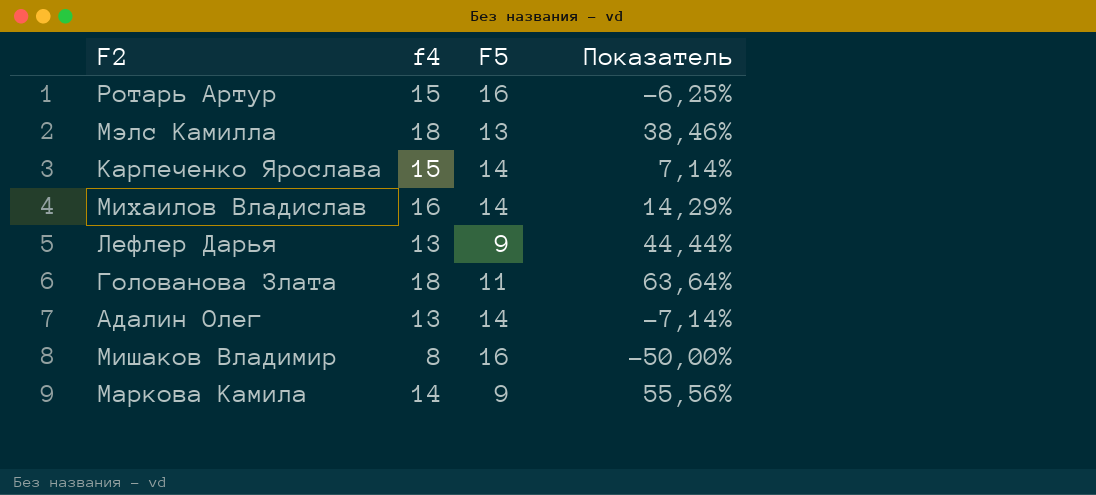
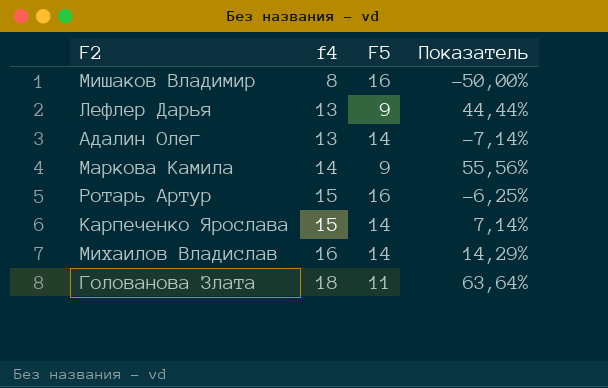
row order: none -> f4 ascending
row Мэлс Камилла: 18 | 13 | 38,46% -> none

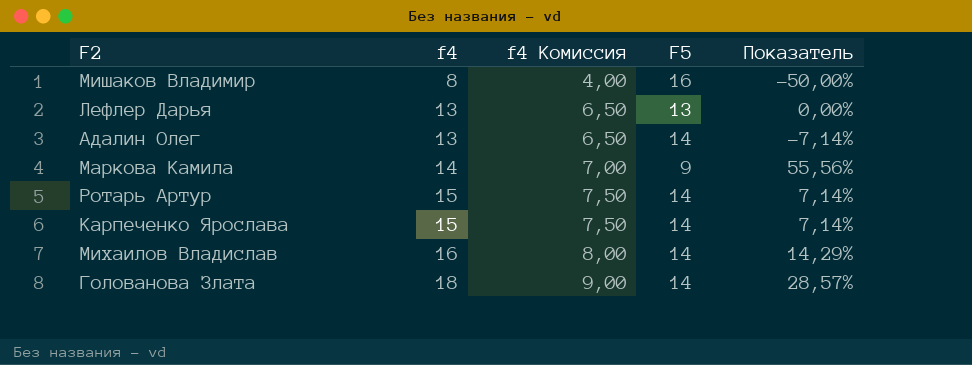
column f4 Комиссия | formula: none -> [f4] * 0,5
Лефлер Дарья | F5: 9 -> 13
Лефлер Дарья | Показатель: 44,44% -> 0,00%
Ротарь Артур | F5: 16 -> 14
Ротарь Артур | Показатель: -6,25% -> 7,14%
Голованова Злата | F5: 11 -> 14
Голованова Злата | Показатель: 63,64% -> 28,57%

